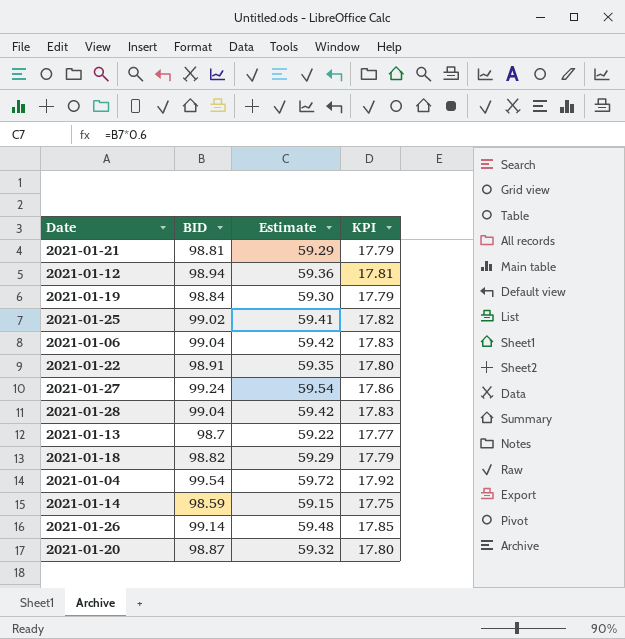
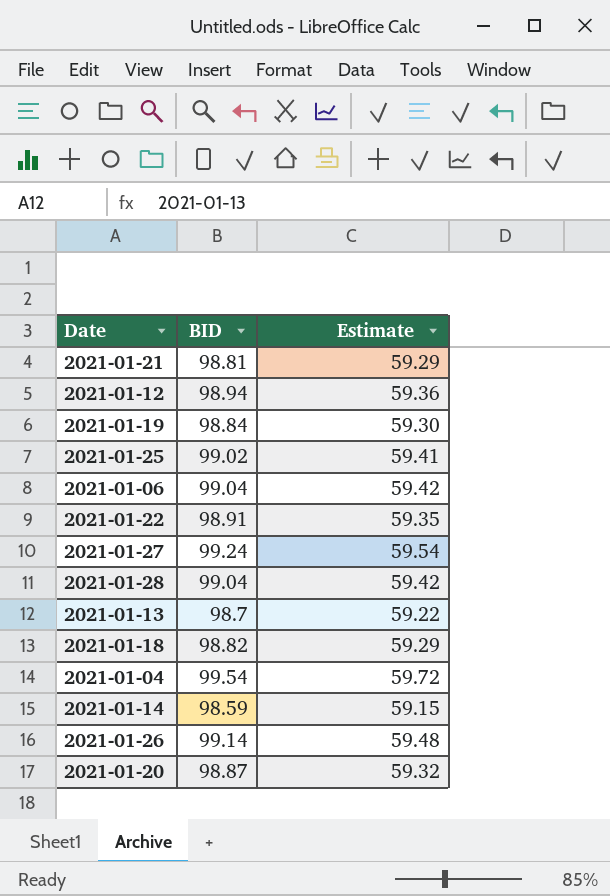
column KPI | formula: [BID] * 0.18 -> none

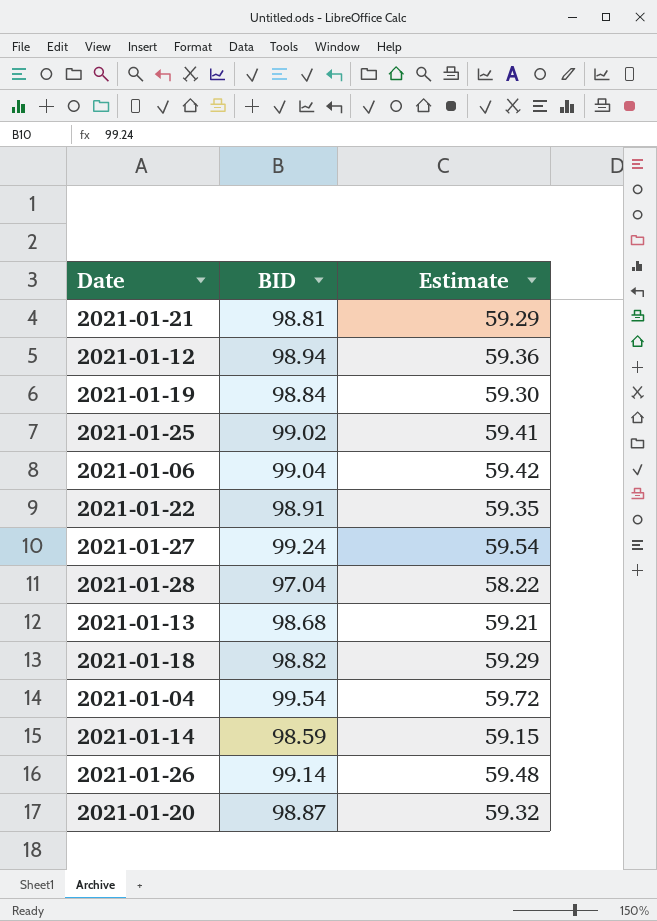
2021-01-28 | BID: 99.04 -> 97.04
2021-01-28 | Estimate: 59.42 -> 58.22
2021-01-13 | BID: 98.7 -> 98.68
2021-01-13 | Estimate: 59.22 -> 59.21

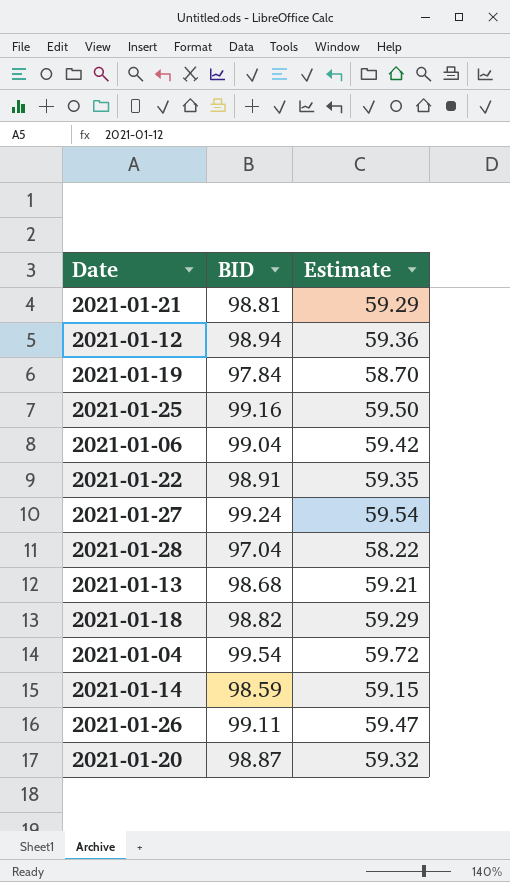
2021-01-19 | BID: 98.84 -> 97.84
2021-01-19 | Estimate: 59.30 -> 58.70
2021-01-25 | BID: 99.02 -> 99.16
2021-01-25 | Estimate: 59.41 -> 59.50
2021-01-26 | BID: 99.14 -> 99.11
2021-01-26 | Estimate: 59.48 -> 59.47

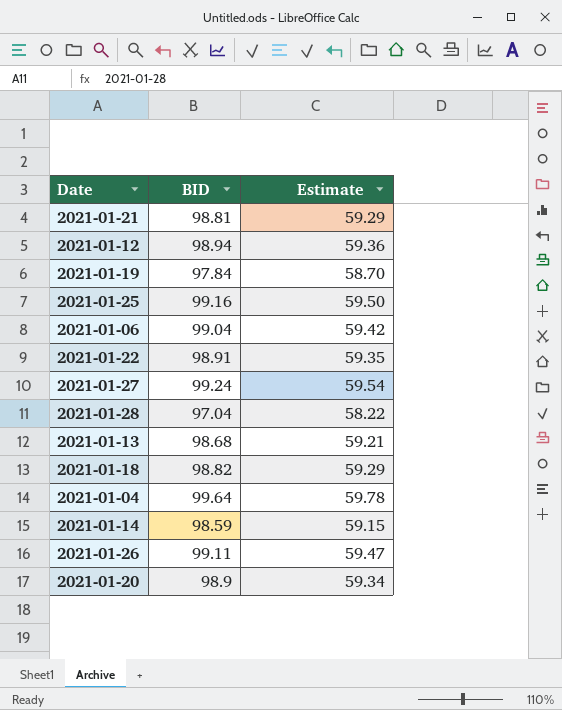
2021-01-04 | BID: 99.54 -> 99.64
2021-01-04 | Estimate: 59.72 -> 59.78
2021-01-20 | BID: 98.87 -> 98.9
2021-01-20 | Estimate: 59.32 -> 59.34

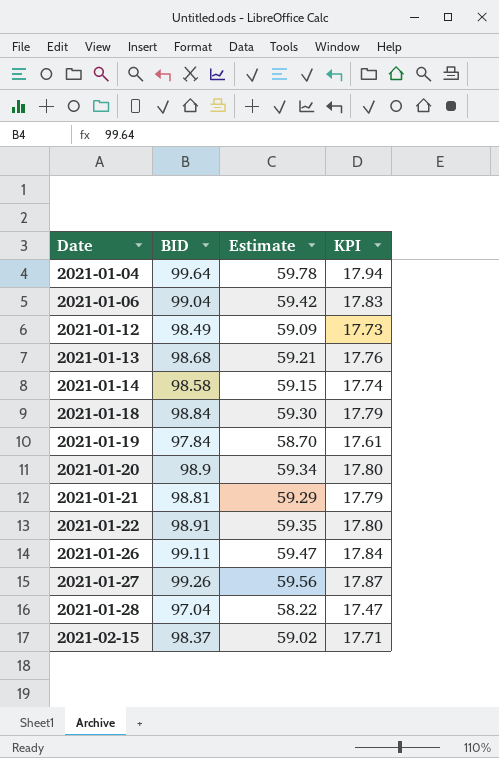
row order: none -> Date ascending
column KPI | formula: none -> [BID] * 0.18
row 2021-01-25: 99.16 | 59.50 -> none
2021-01-12 | BID: 98.94 -> 98.49
2021-01-12 | Estimate: 59.36 -> 59.09
2021-01-14 | BID: 98.59 -> 98.58
2021-01-18 | BID: 98.82 -> 98.84
2021-01-18 | Estimate: 59.29 -> 59.30
2021-01-27 | BID: 99.24 -> 99.26
2021-01-27 | Estimate: 59.54 -> 59.56
row 2021-02-15: none -> 98.37 | 59.02 | 17.71

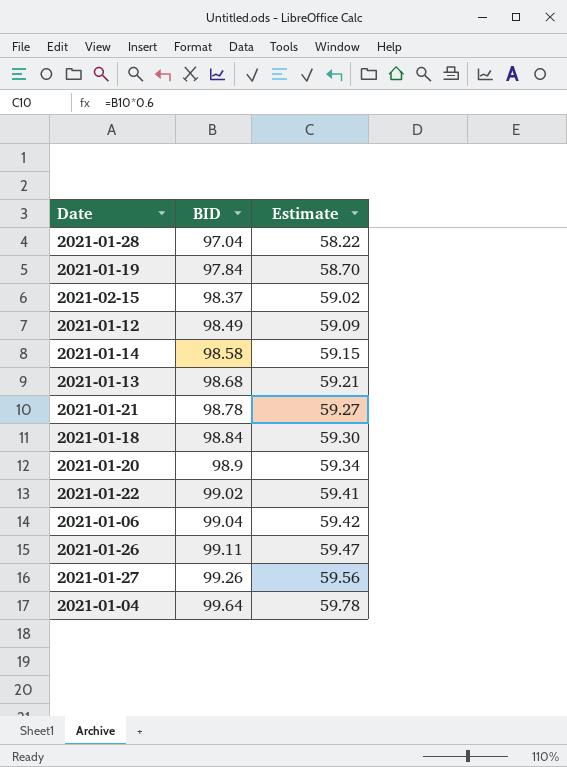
row order: Date ascending -> BID ascending
column KPI | formula: [BID] * 0.18 -> none
2021-01-21 | BID: 98.81 -> 98.78
2021-01-21 | Estimate: 59.29 -> 59.27
2021-01-22 | BID: 98.91 -> 99.02
2021-01-22 | Estimate: 59.35 -> 59.41

